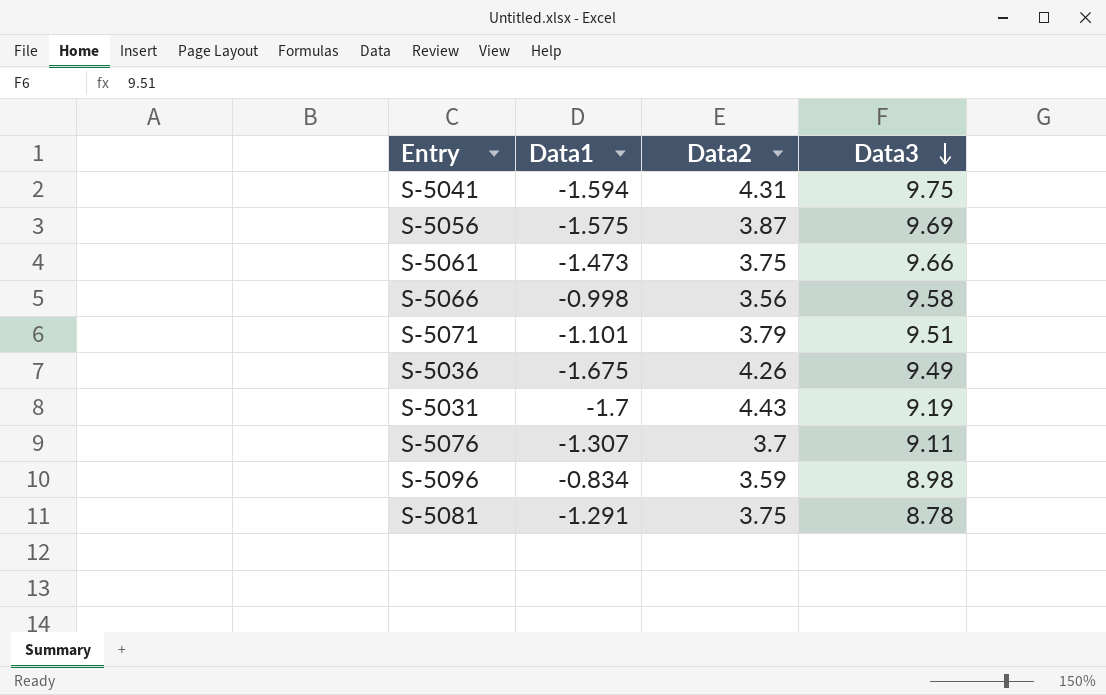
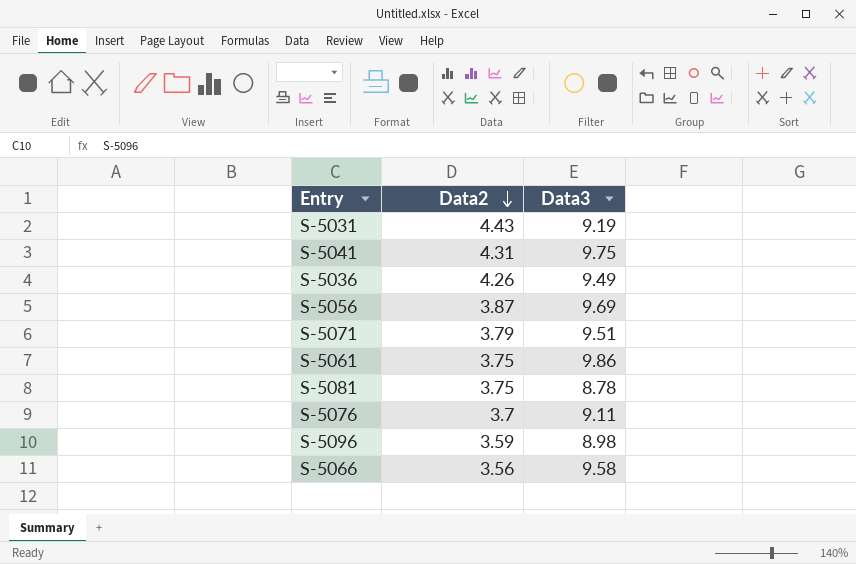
row order: Data3 descending -> Data2 descending
column Data1 | position: 2 -> none
S-5061 | Data3: 9.66 -> 9.86

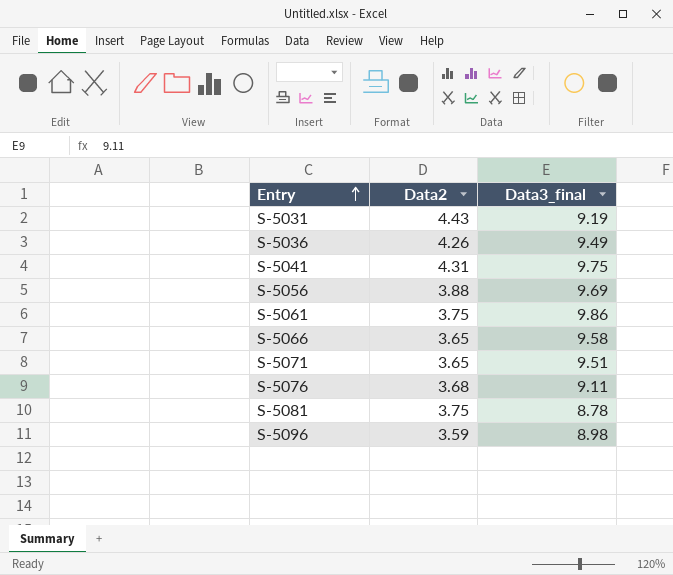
row order: Data2 descending -> Entry ascending
column name: Data3 -> Data3_final
S-5056 | Data2: 3.87 -> 3.88
S-5066 | Data2: 3.56 -> 3.65
S-5071 | Data2: 3.79 -> 3.65
S-5076 | Data2: 3.7 -> 3.68

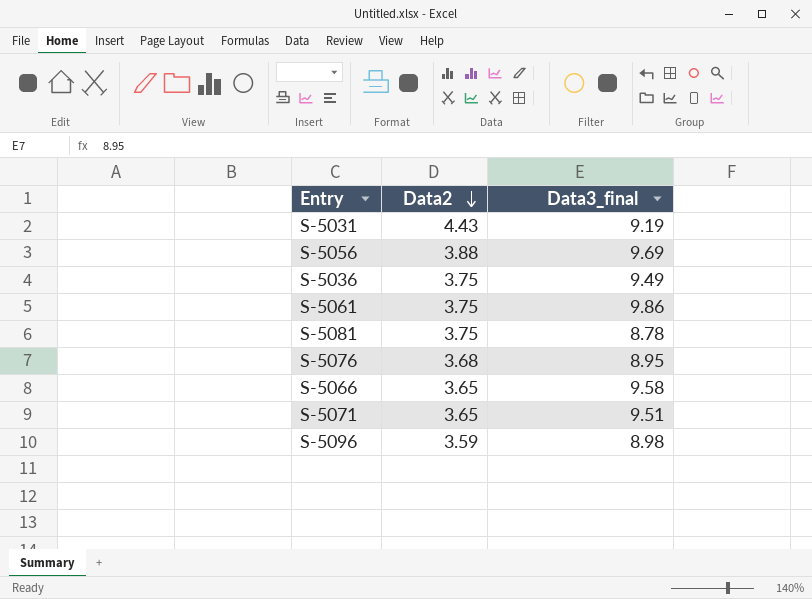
row order: Entry ascending -> Data2 descending
row S-5041: 4.31 | 9.75 -> none
S-5036 | Data2: 4.26 -> 3.75
S-5076 | Data3_final: 9.11 -> 8.95

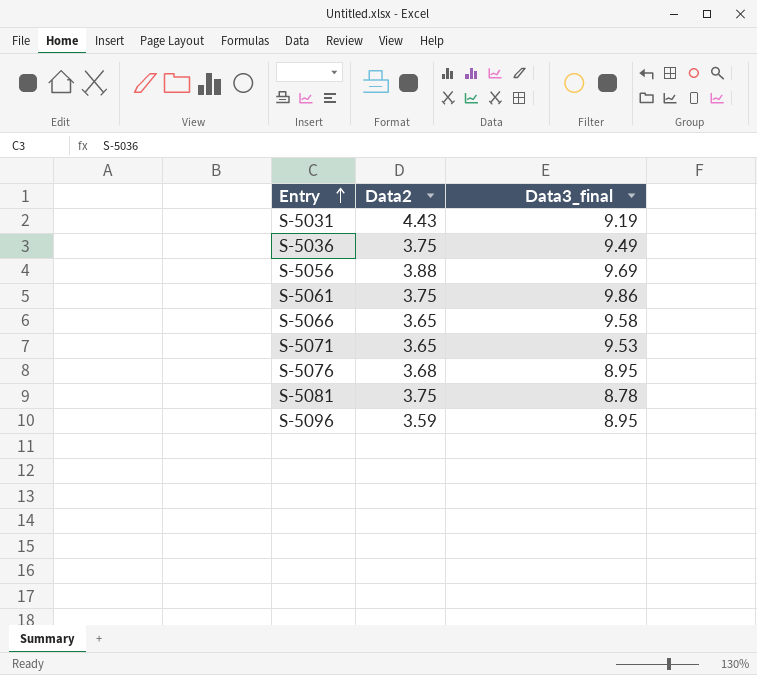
row order: Data2 descending -> Entry ascending
S-5071 | Data3_final: 9.51 -> 9.53
S-5096 | Data3_final: 8.98 -> 8.95

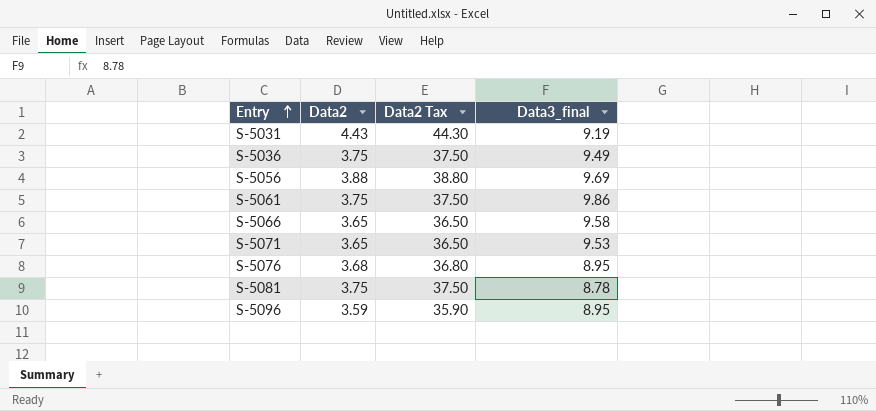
column Data2 Tax | formula: none -> [Data2] * 10

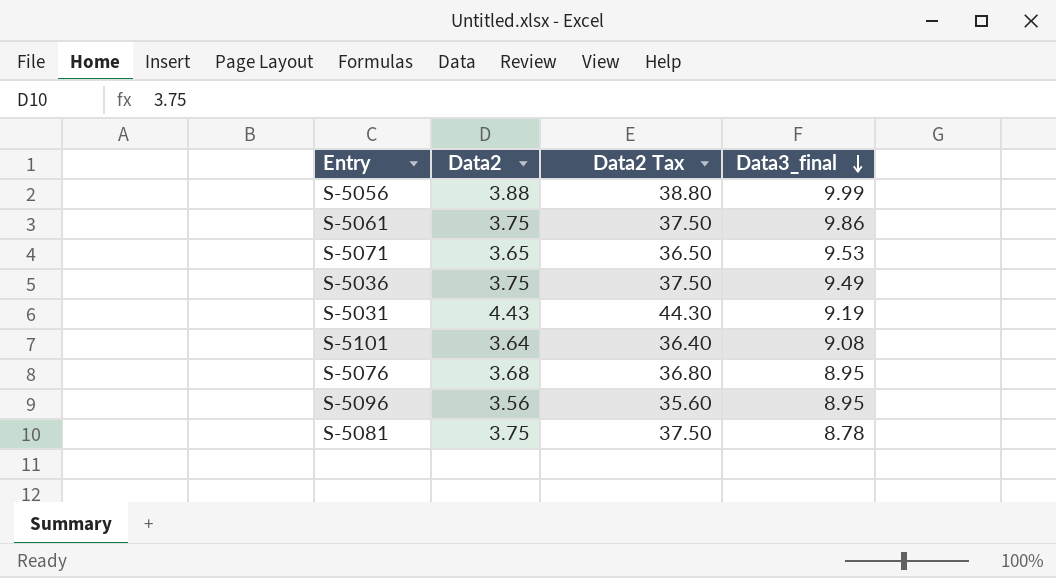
row order: Entry ascending -> Data3_final descending
row S-5066: 3.65 | 36.50 | 9.58 -> none
S-5056 | Data3_final: 9.69 -> 9.99
row S-5101: none -> 3.64 | 36.40 | 9.08
S-5096 | Data2: 3.59 -> 3.56
S-5096 | Data2 Tax: 35.90 -> 35.60

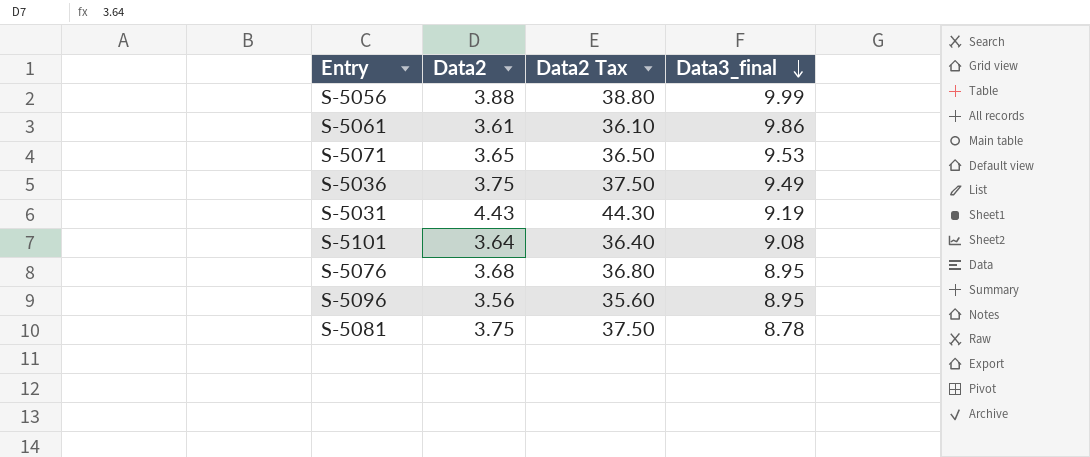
S-5061 | Data2: 3.75 -> 3.61
S-5061 | Data2 Tax: 37.50 -> 36.10

